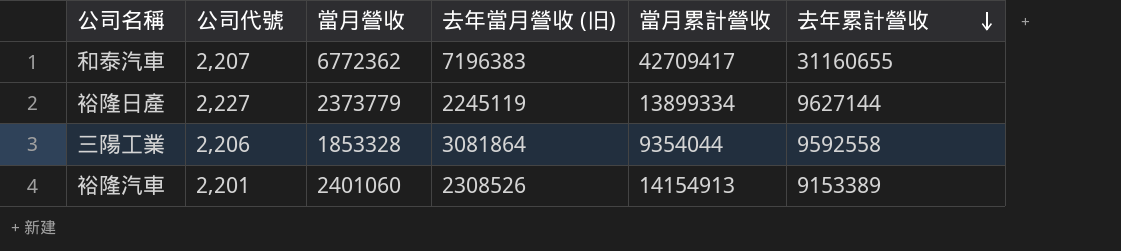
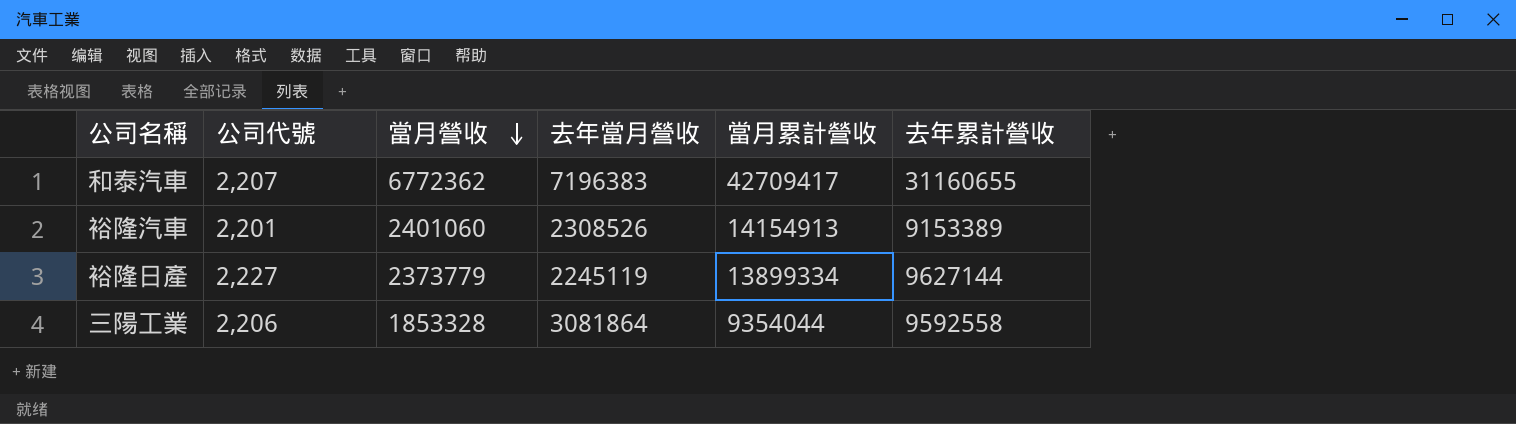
row order: 去年累計營收 descending -> 當月營收 descending
column name: 去年當月營收 (旧) -> 去年當月營收

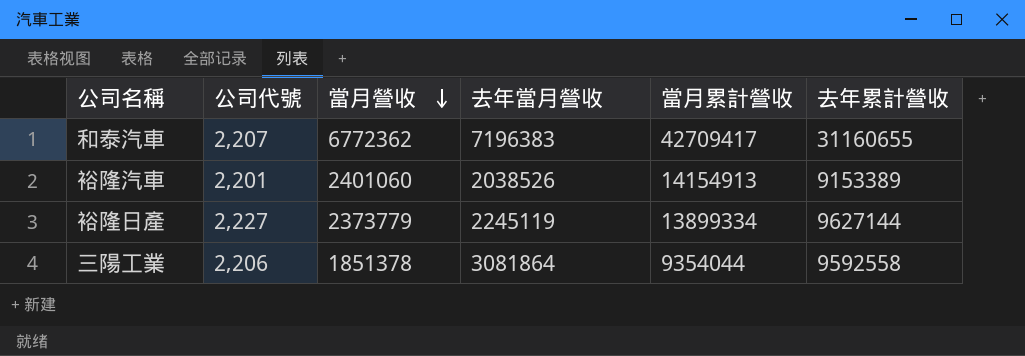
裕隆汽車 | 去年當月營收: 2308526 -> 2038526
三陽工業 | 當月營收: 1853328 -> 1851378

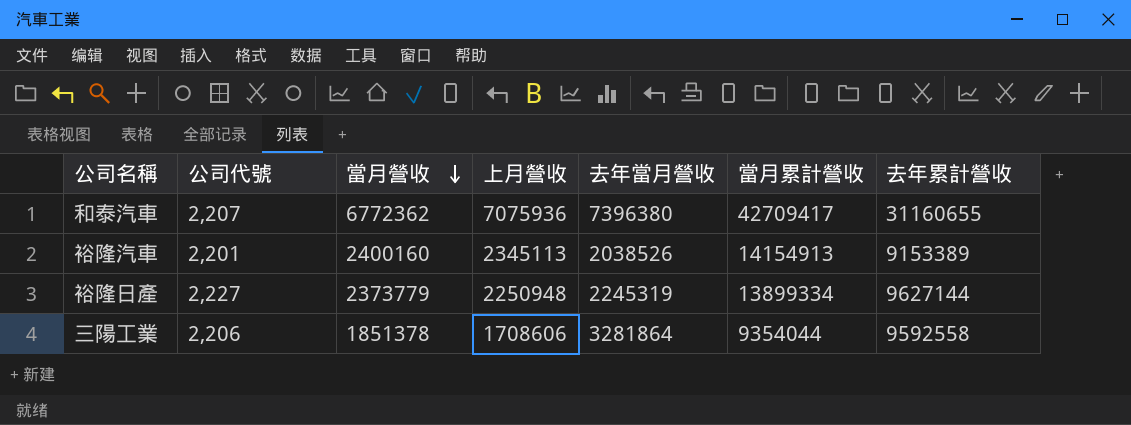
column 上月營收 | position: none -> 4
和泰汽車 | 去年當月營收: 7196383 -> 7396380
裕隆汽車 | 當月營收: 2401060 -> 2400160
裕隆日產 | 去年當月營收: 2245119 -> 2245319
三陽工業 | 去年當月營收: 3081864 -> 3281864

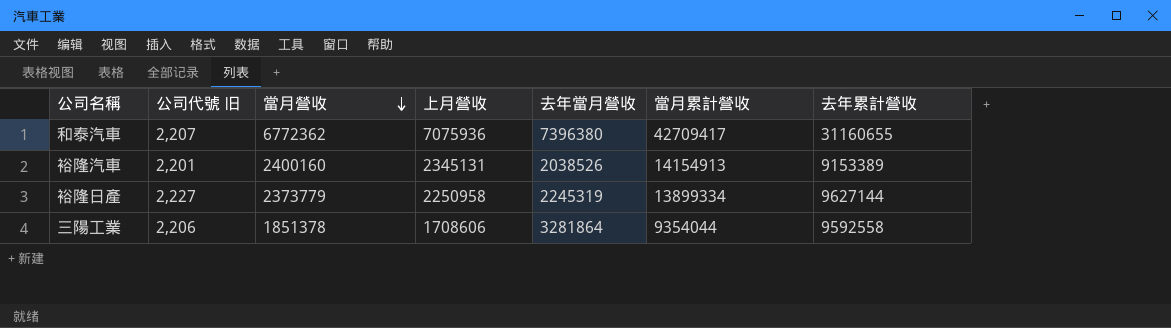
column name: 公司代號 -> 公司代號 旧
裕隆汽車 | 上月營收: 2345113 -> 2345131
裕隆日產 | 上月營收: 2250948 -> 2250958

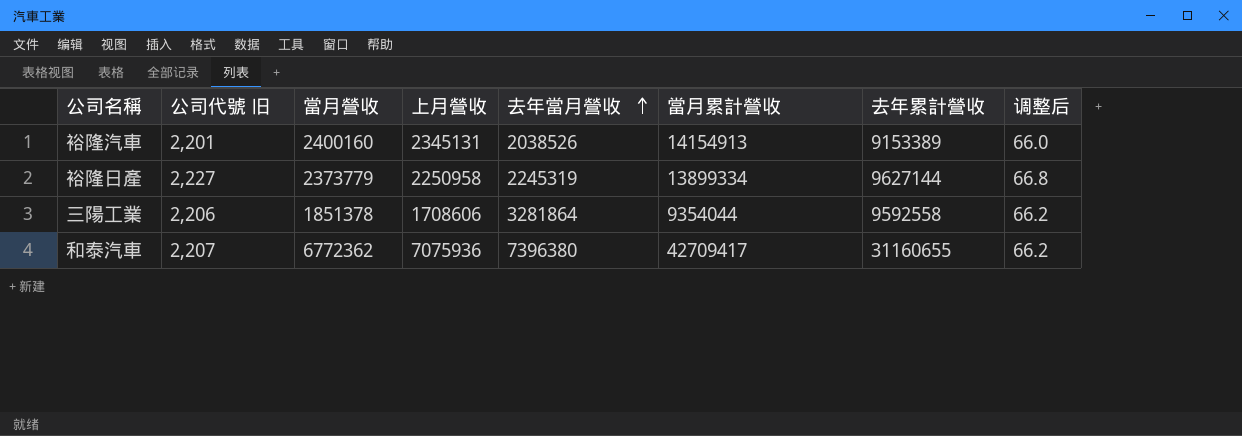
row order: 當月營收 descending -> 去年當月營收 ascending
column 调整后 | formula: none -> [公司代號 旧] * 0.03

